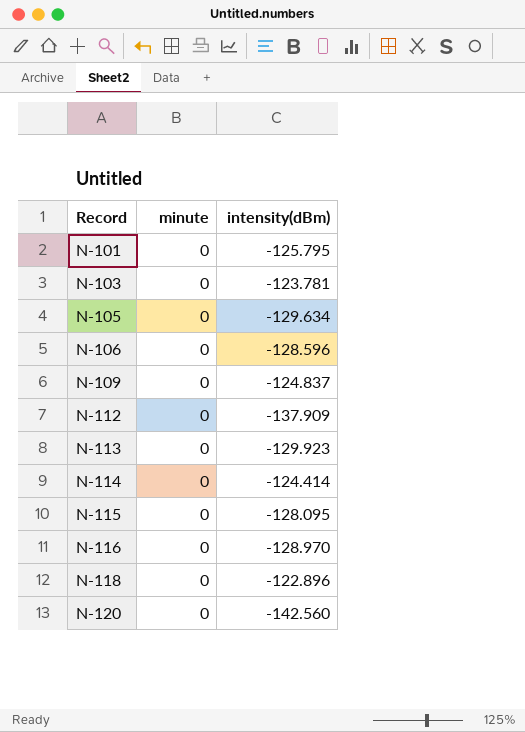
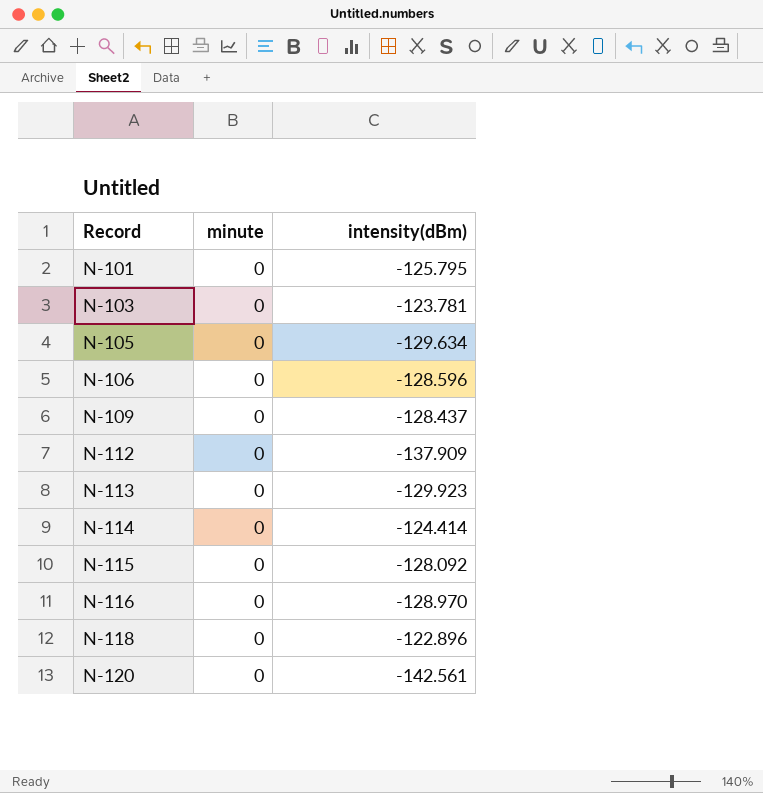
N-109 | intensity(dBm): -124.837 -> -128.437
N-115 | intensity(dBm): -128.095 -> -128.092
N-120 | intensity(dBm): -142.560 -> -142.561

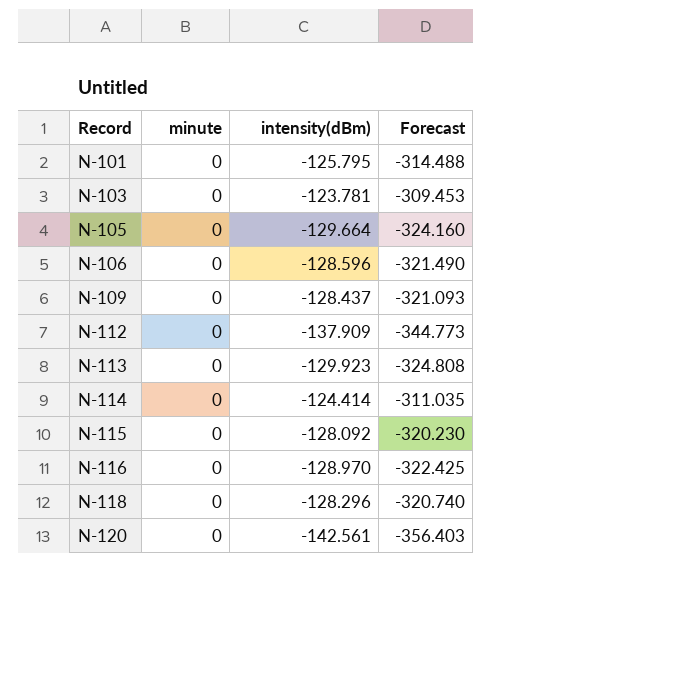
column Forecast | formula: none -> [intensity(dBm)] * 2.5
N-105 | intensity(dBm): -129.634 -> -129.664
N-118 | intensity(dBm): -122.896 -> -128.296

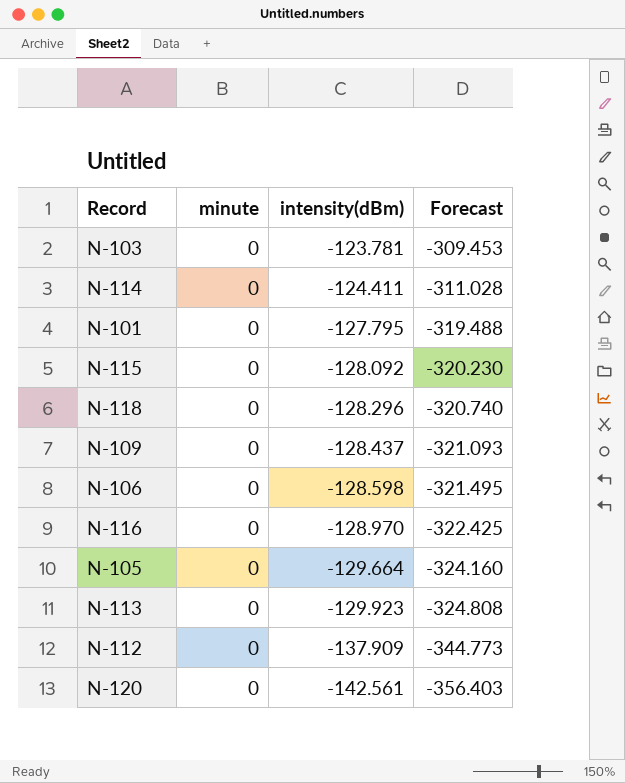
row order: Record ascending -> intensity(dBm) descending
N-114 | intensity(dBm): -124.414 -> -124.411
N-114 | Forecast: -311.035 -> -311.028
N-101 | intensity(dBm): -125.795 -> -127.795
N-101 | Forecast: -314.488 -> -319.488
N-106 | intensity(dBm): -128.596 -> -128.598
N-106 | Forecast: -321.490 -> -321.495

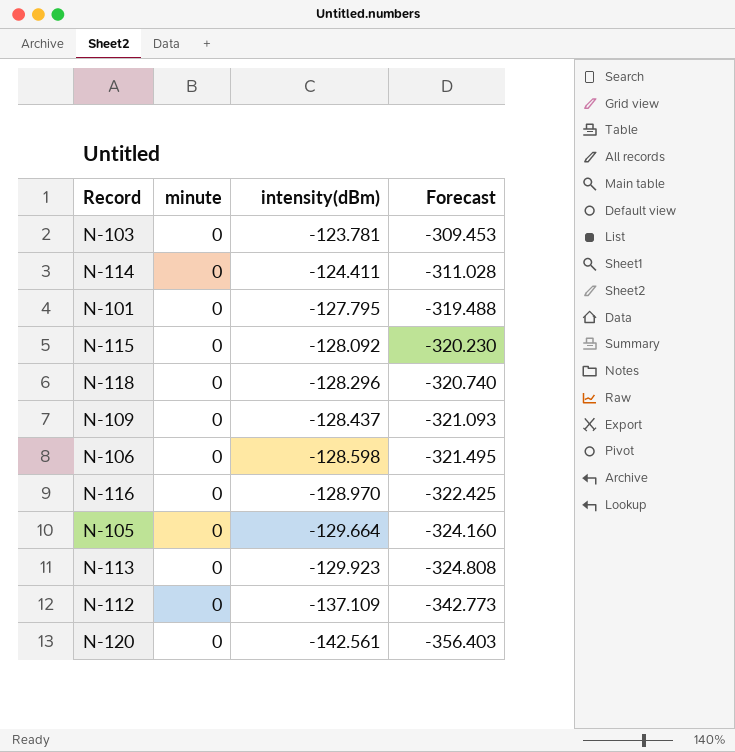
N-112 | intensity(dBm): -137.909 -> -137.109
N-112 | Forecast: -344.773 -> -342.773

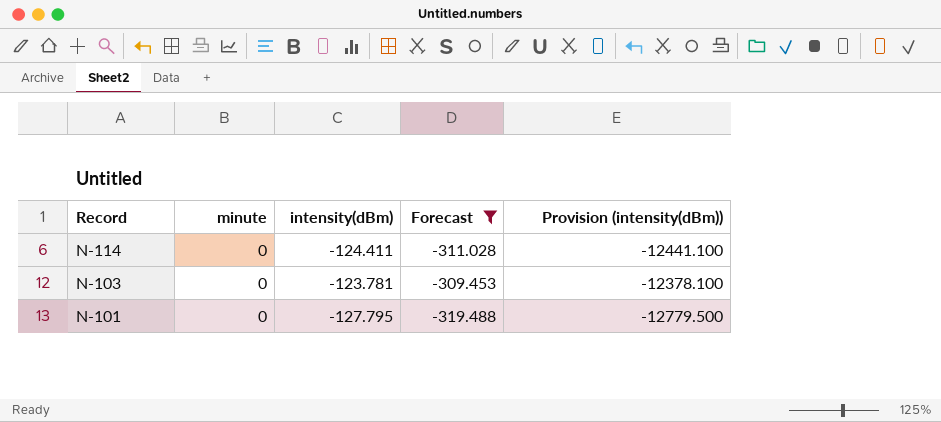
filter: none -> Forecast >= -319.488
row order: intensity(dBm) descending -> Record descending
column Provision (intensity(dBm)) | formula: none -> [intensity(dBm)] * 100

